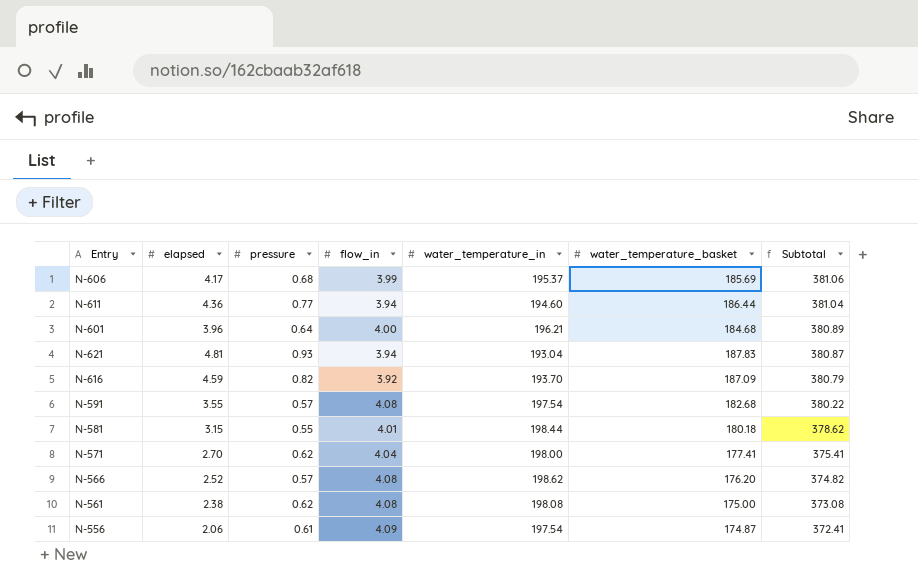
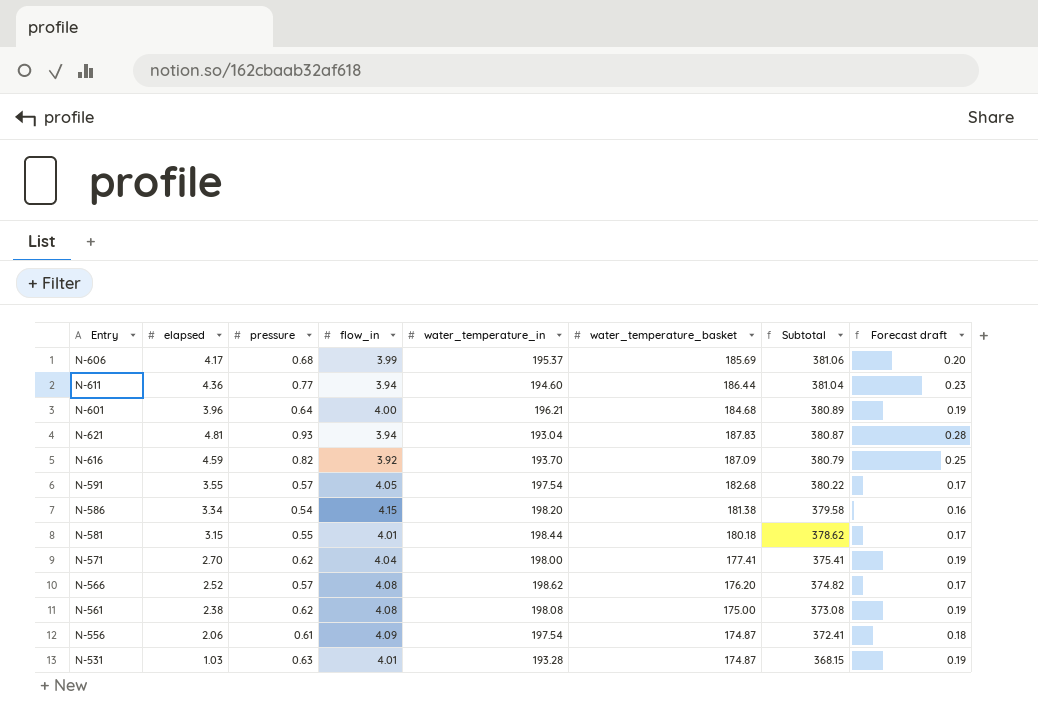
column Forecast draft | formula: none -> [pressure] * 0.3
N-591 | flow_in: 4.08 -> 4.05
row N-586: none -> 3.34 | 0.54 | 4.15 | 198.20 | 181.38 | 379.58 | 0.16
row N-531: none -> 1.03 | 0.63 | 4.01 | 193.28 | 174.87 | 368.15 | 0.19

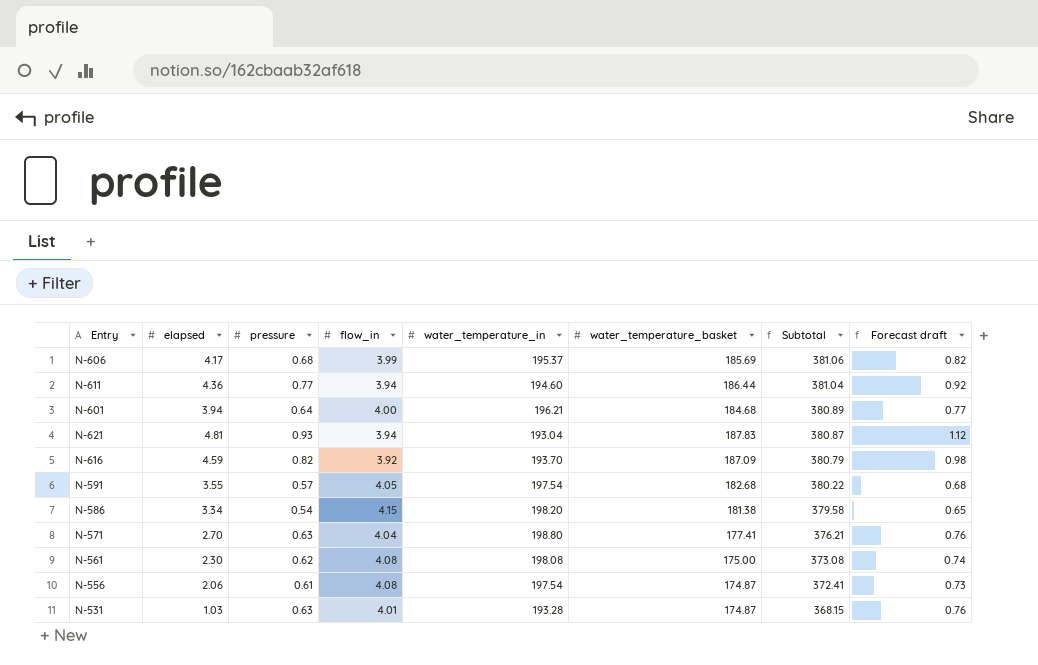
column Forecast draft | formula: [pressure] * 0.3 -> [pressure] * 1.2
row N-581: 3.15 | 0.55 | 4.01 | 198.44 | 180.18 | 378.62 | 0.17 -> none
row N-566: 2.52 | 0.57 | 4.08 | 198.62 | 176.20 | 374.82 | 0.17 -> none
N-601 | elapsed: 3.96 -> 3.94
N-571 | pressure: 0.62 -> 0.63
N-571 | water_temperature_in: 198.00 -> 198.80
N-571 | Subtotal: 375.41 -> 376.21
N-561 | elapsed: 2.38 -> 2.30
N-556 | flow_in: 4.09 -> 4.08

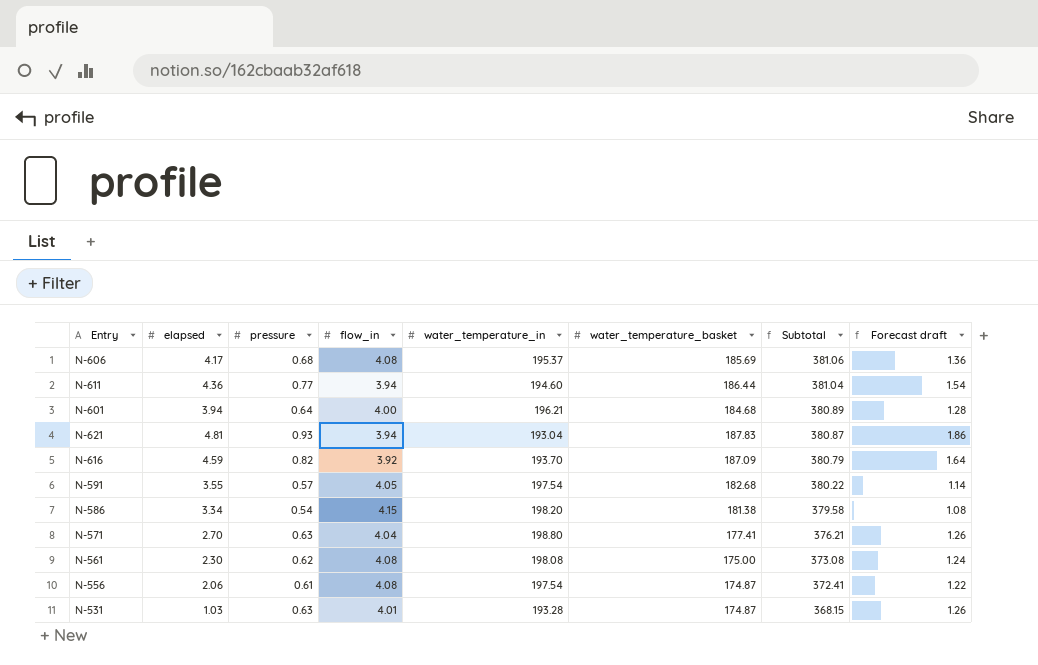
column Forecast draft | formula: [pressure] * 1.2 -> [pressure] * 2
N-606 | flow_in: 3.99 -> 4.08

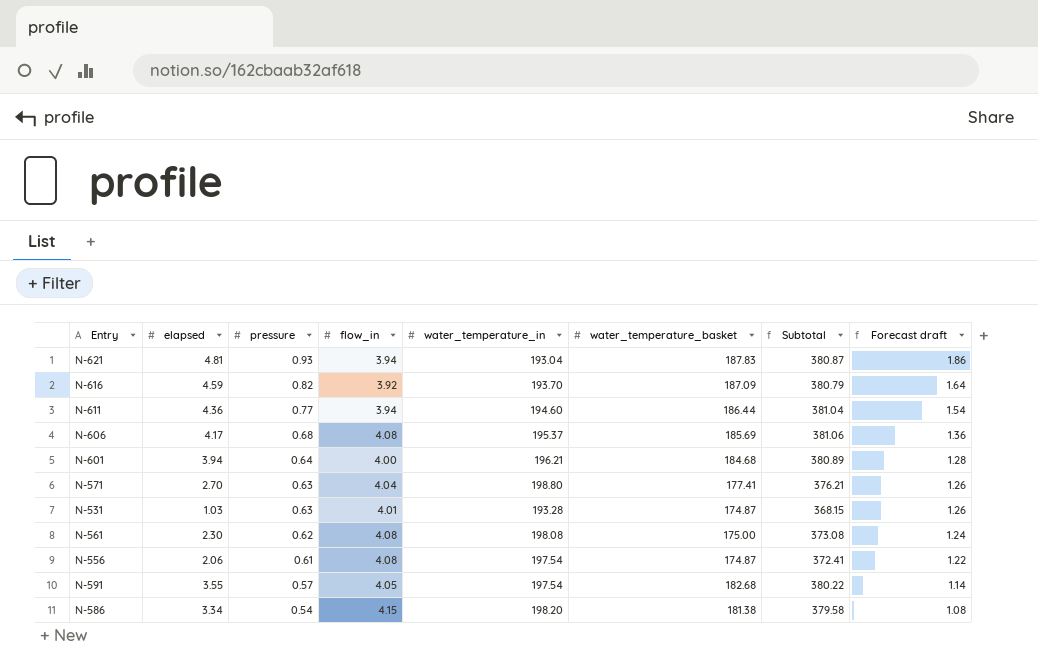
row order: Subtotal descending -> pressure descending

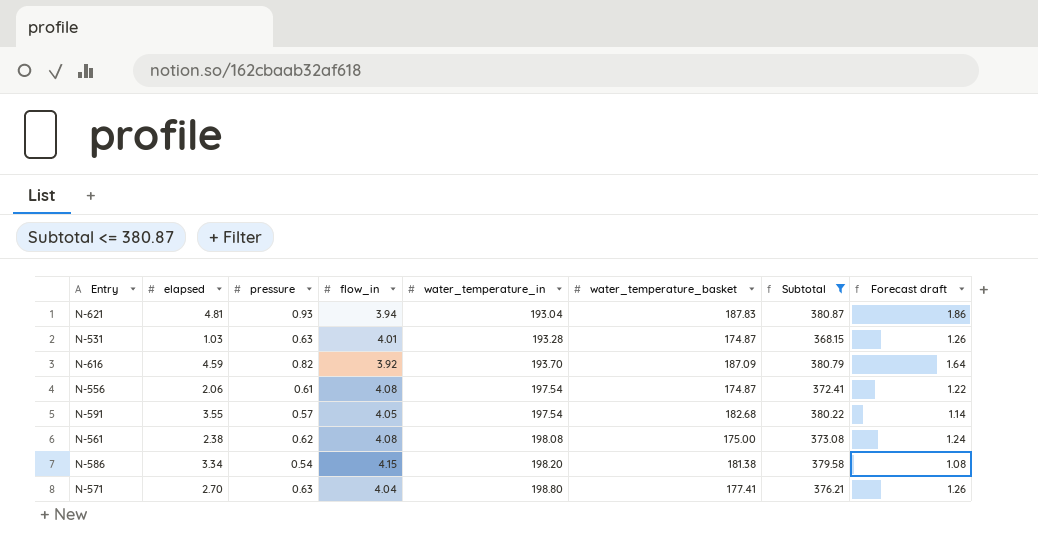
filter: none -> Subtotal <= 380.87
row order: pressure descending -> water_temperature_in ascending
N-561 | elapsed: 2.30 -> 2.38

